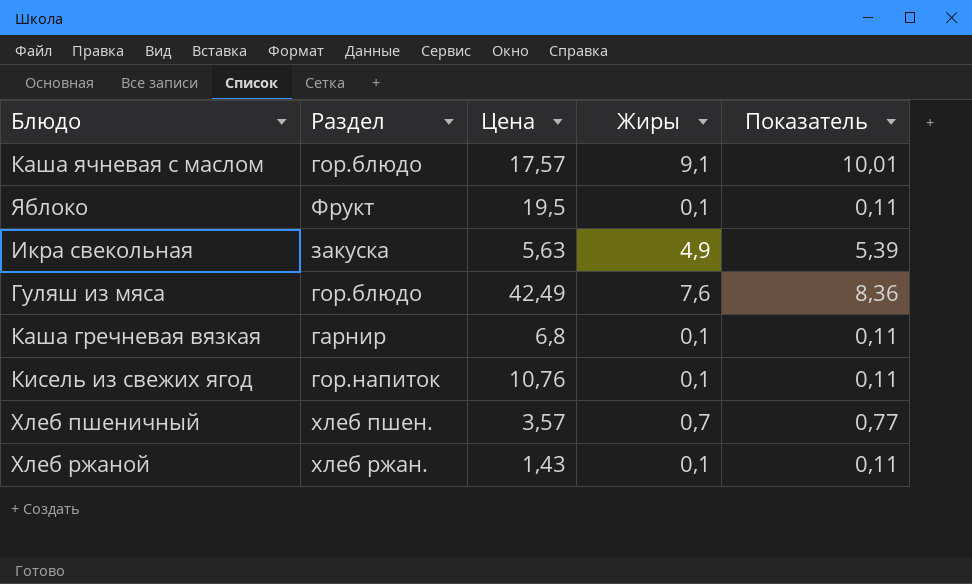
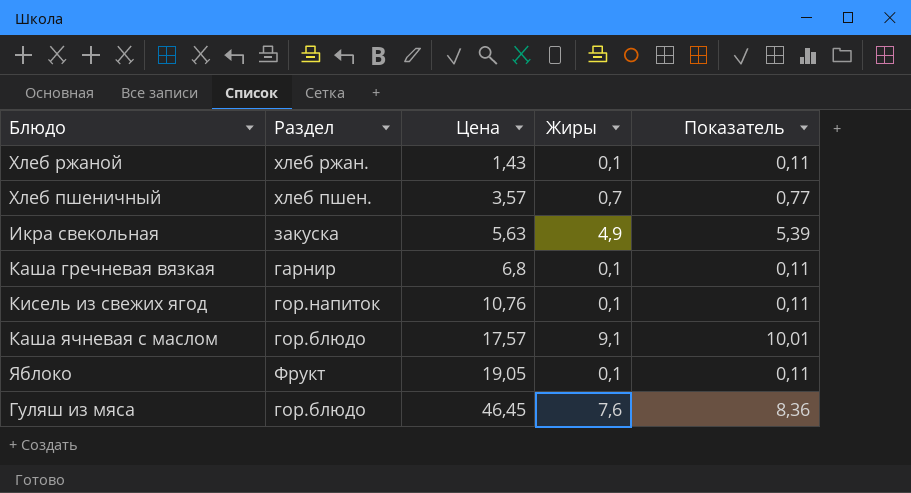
row order: none -> Цена ascending
Яблоко | Цена: 19,5 -> 19,05
Гуляш из мяса | Цена: 42,49 -> 46,45

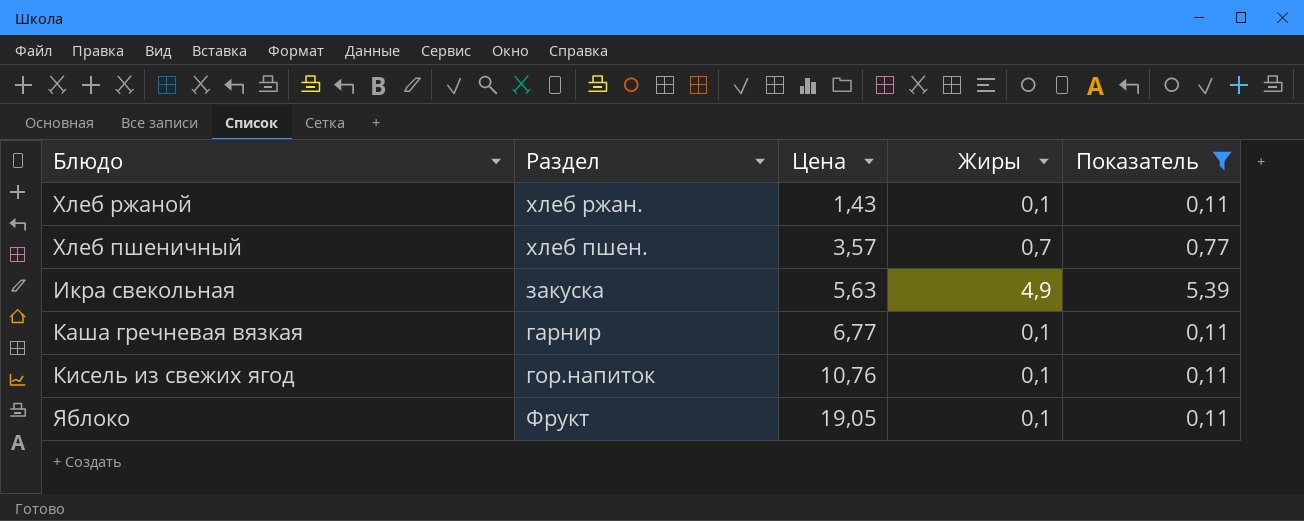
filter: none -> Показатель <= 5,39
Каша гречневая вязкая | Цена: 6,8 -> 6,77

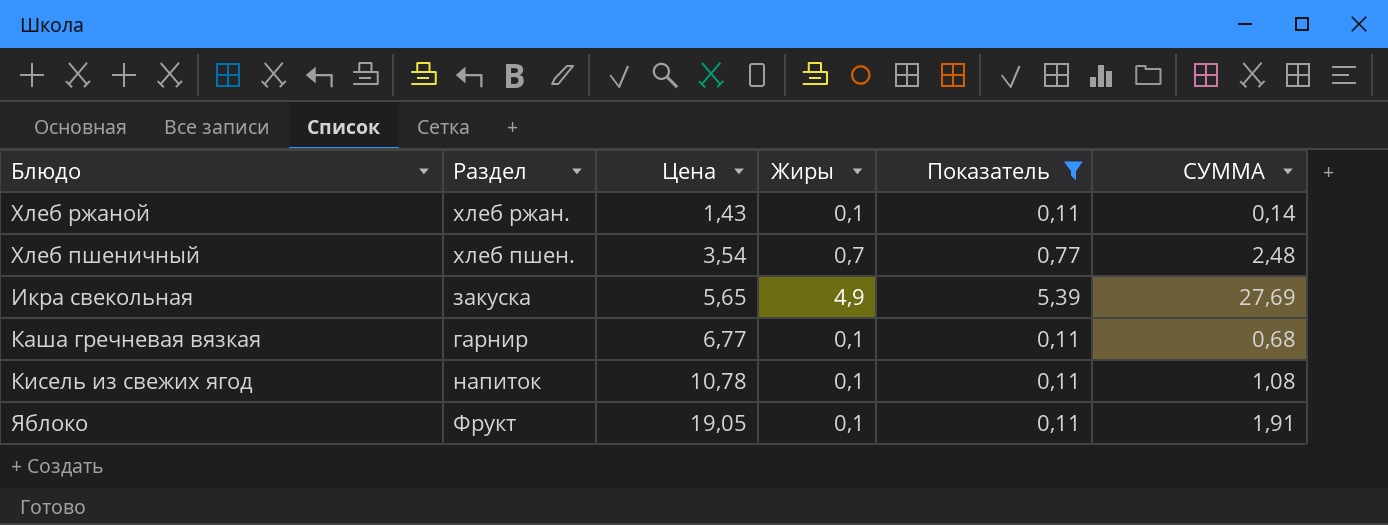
column СУММА | formula: none -> [Цена] * [Жиры]
Хлеб пшеничный | Цена: 3,57 -> 3,54
Икра свекольная | Цена: 5,63 -> 5,65
Кисель из свежих ягод | Раздел: гор.напиток -> напиток
Кисель из свежих ягод | Цена: 10,76 -> 10,78

